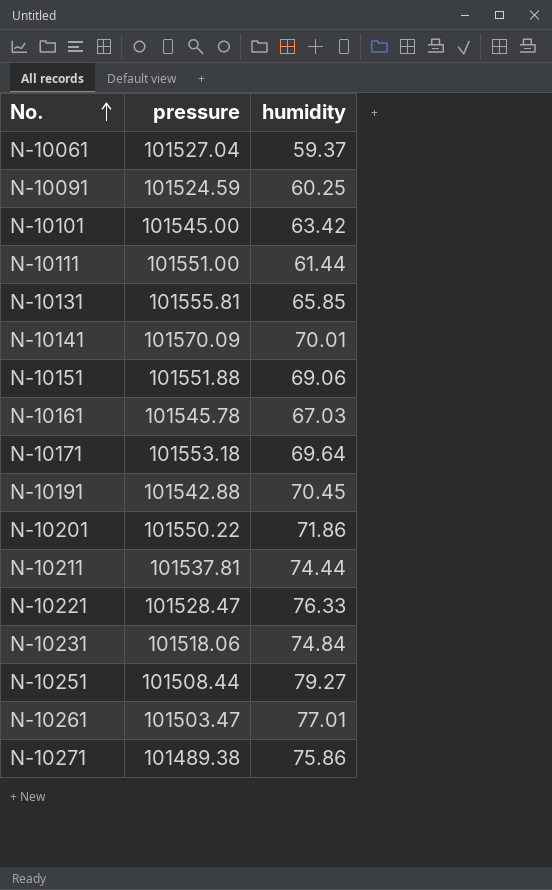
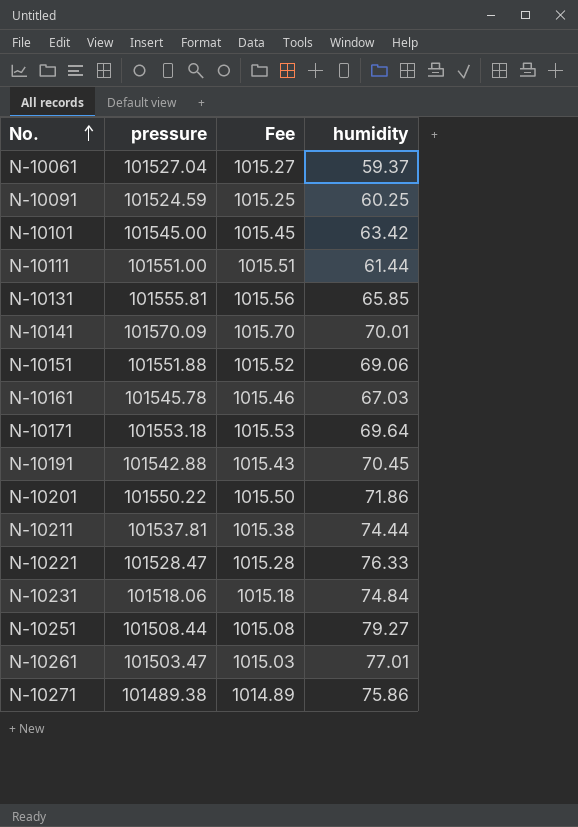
column Fee | formula: none -> [pressure] * 0.01

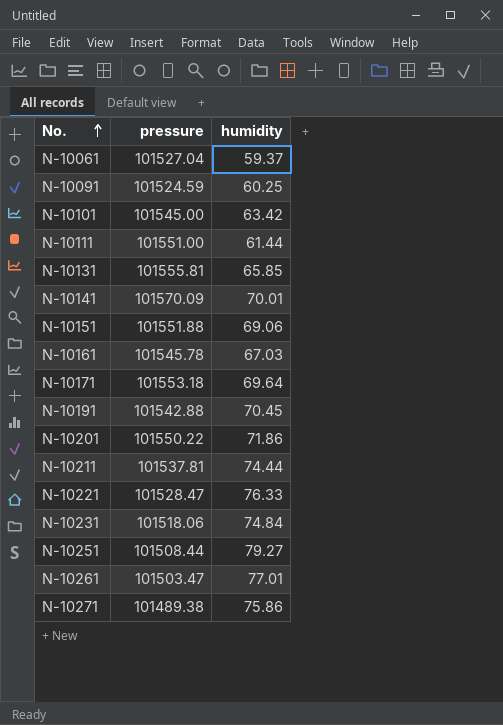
column Fee | formula: [pressure] * 0.01 -> none

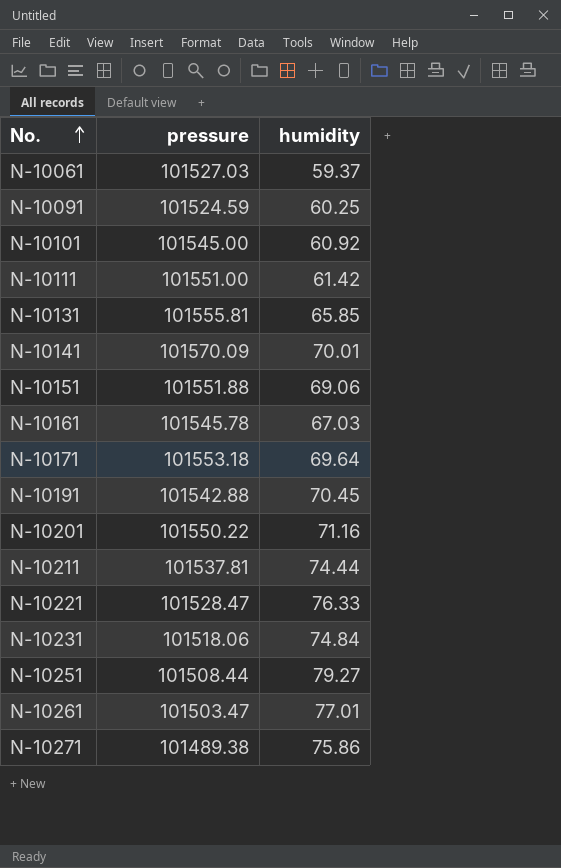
N-10061 | pressure: 101527.04 -> 101527.03
N-10101 | humidity: 63.42 -> 60.92
N-10111 | humidity: 61.44 -> 61.42
N-10201 | humidity: 71.86 -> 71.16

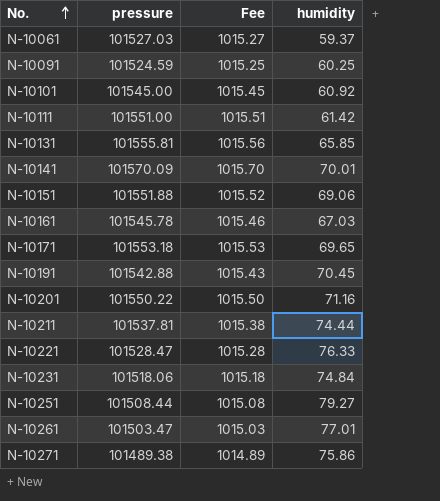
column Fee | formula: none -> [pressure] * 0.01
N-10171 | humidity: 69.64 -> 69.65

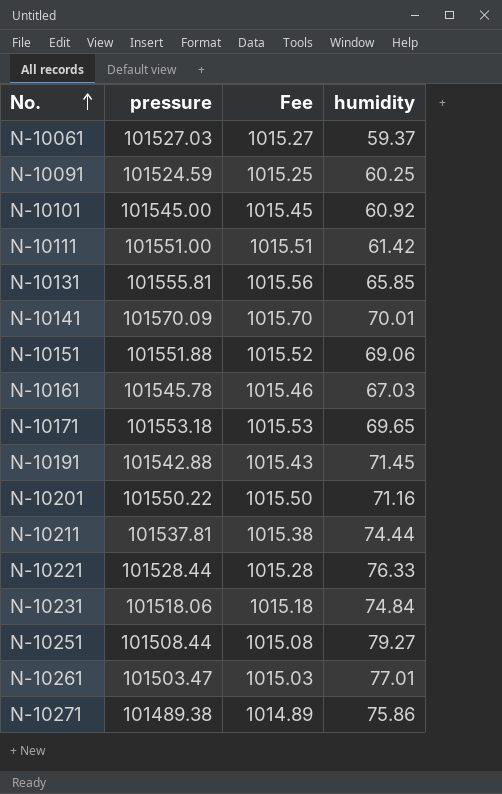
N-10191 | humidity: 70.45 -> 71.45
N-10221 | pressure: 101528.47 -> 101528.44

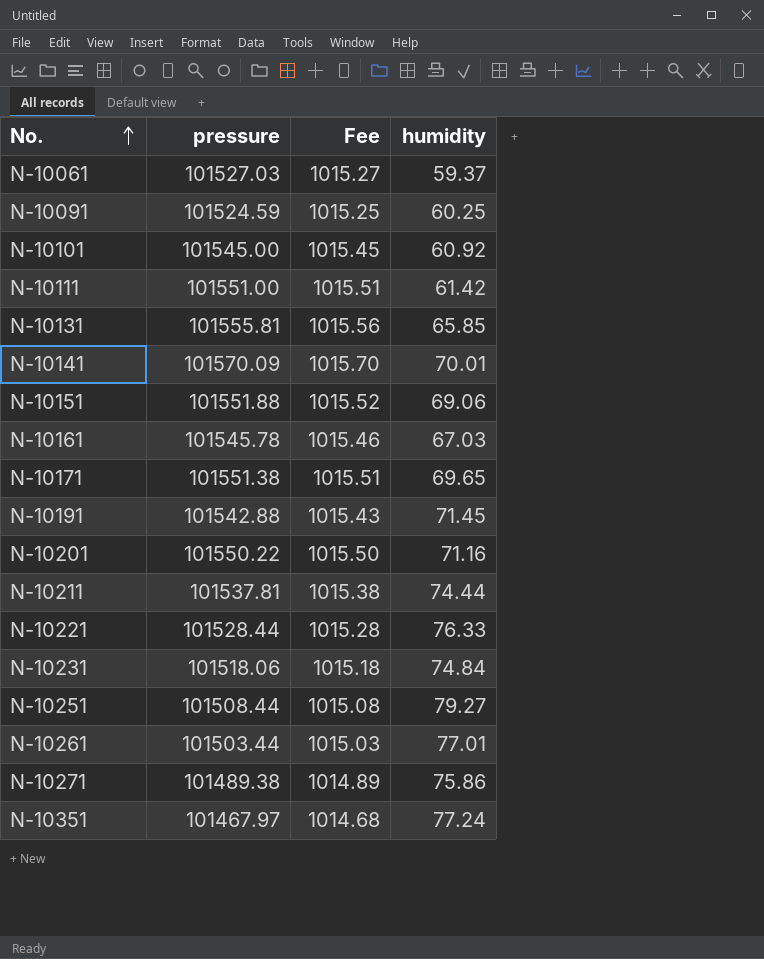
N-10171 | pressure: 101553.18 -> 101551.38
N-10171 | Fee: 1015.53 -> 1015.51
N-10261 | pressure: 101503.47 -> 101503.44
row N-10351: none -> 101467.97 | 1014.68 | 77.24

